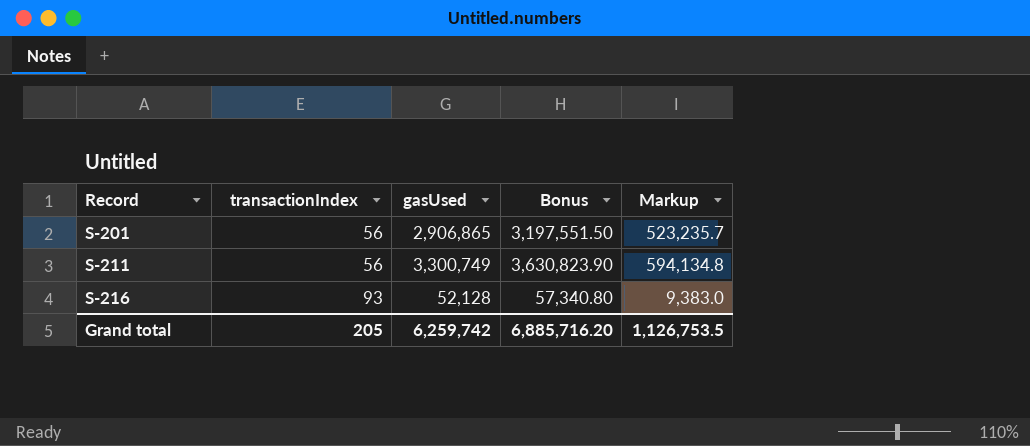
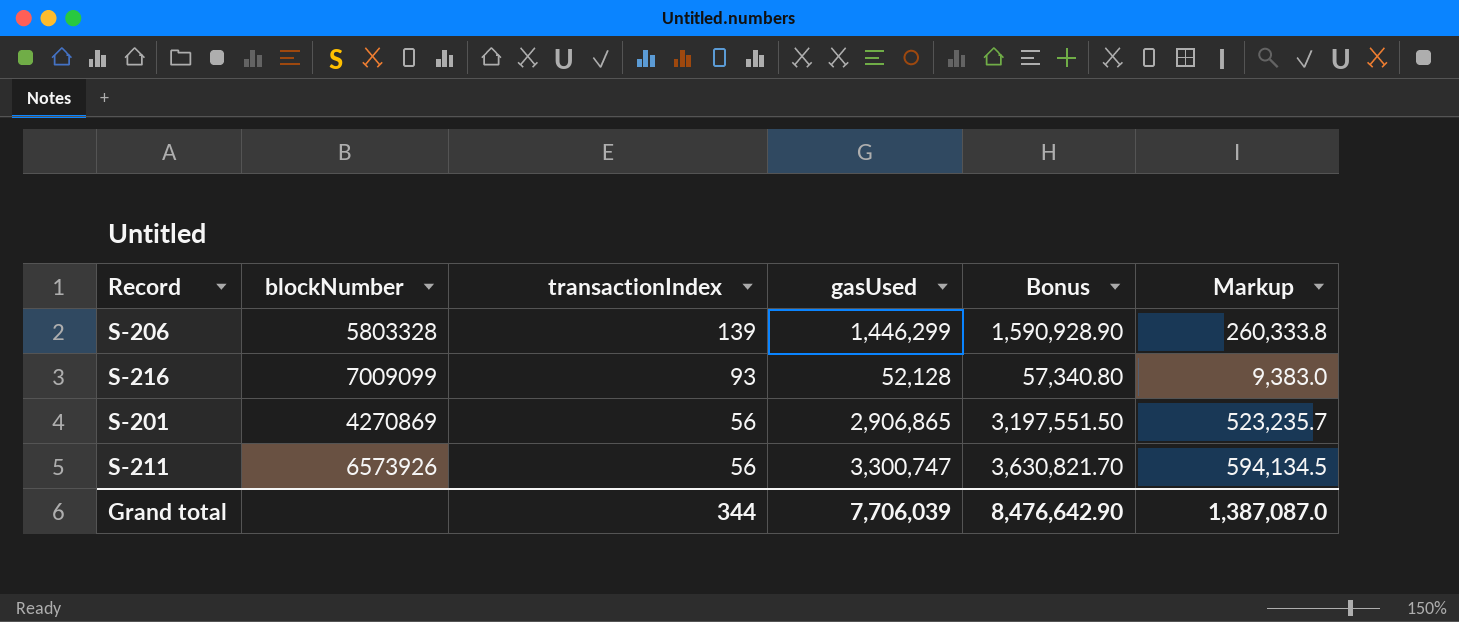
row order: Record ascending -> transactionIndex descending
column blockNumber | position: none -> 2
row S-206: none -> 5803328 | 139 | 1,446,299 | 1,590,928.90 | 260,333.8
S-211 | gasUsed: 3,300,749 -> 3,300,747
S-211 | Bonus: 3,630,823.90 -> 3,630,821.70
S-211 | Markup: 594,134.8 -> 594,134.5
Grand total | transactionIndex: 205 -> 344
Grand total | gasUsed: 6,259,742 -> 7,706,039
Grand total | Bonus: 6,885,716.20 -> 8,476,642.90
Grand total | Markup: 1,126,753.5 -> 1,387,087.0

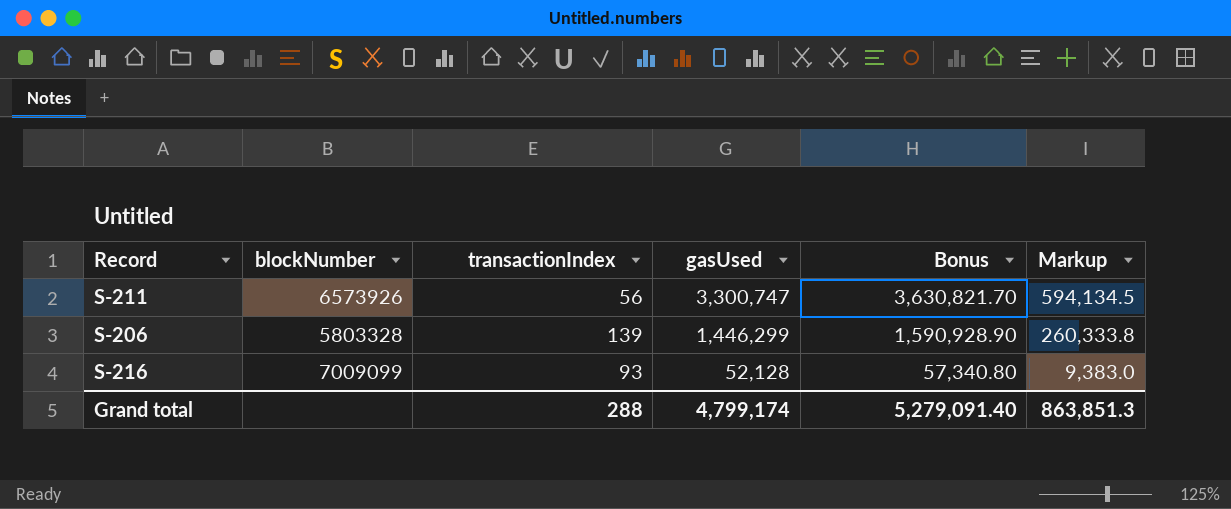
row order: transactionIndex descending -> gasUsed descending
row S-201: 4270869 | 56 | 2,906,865 | 3,197,551.50 | 523,235.7 -> none
Grand total | transactionIndex: 344 -> 288
Grand total | gasUsed: 7,706,039 -> 4,799,174
Grand total | Bonus: 8,476,642.90 -> 5,279,091.40
Grand total | Markup: 1,387,087.0 -> 863,851.3

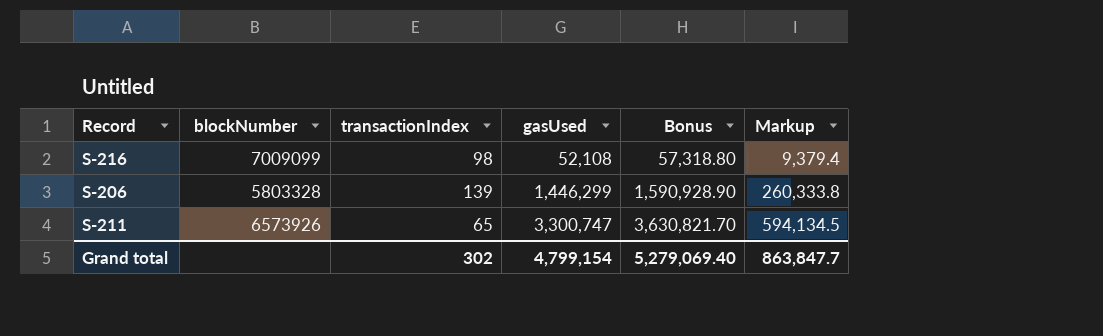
row order: gasUsed descending -> gasUsed ascending
S-216 | transactionIndex: 93 -> 98
S-216 | gasUsed: 52,128 -> 52,108
S-216 | Bonus: 57,340.80 -> 57,318.80
S-216 | Markup: 9,383.0 -> 9,379.4
S-211 | transactionIndex: 56 -> 65
Grand total | transactionIndex: 288 -> 302
Grand total | gasUsed: 4,799,174 -> 4,799,154
Grand total | Bonus: 5,279,091.40 -> 5,279,069.40
Grand total | Markup: 863,851.3 -> 863,847.7

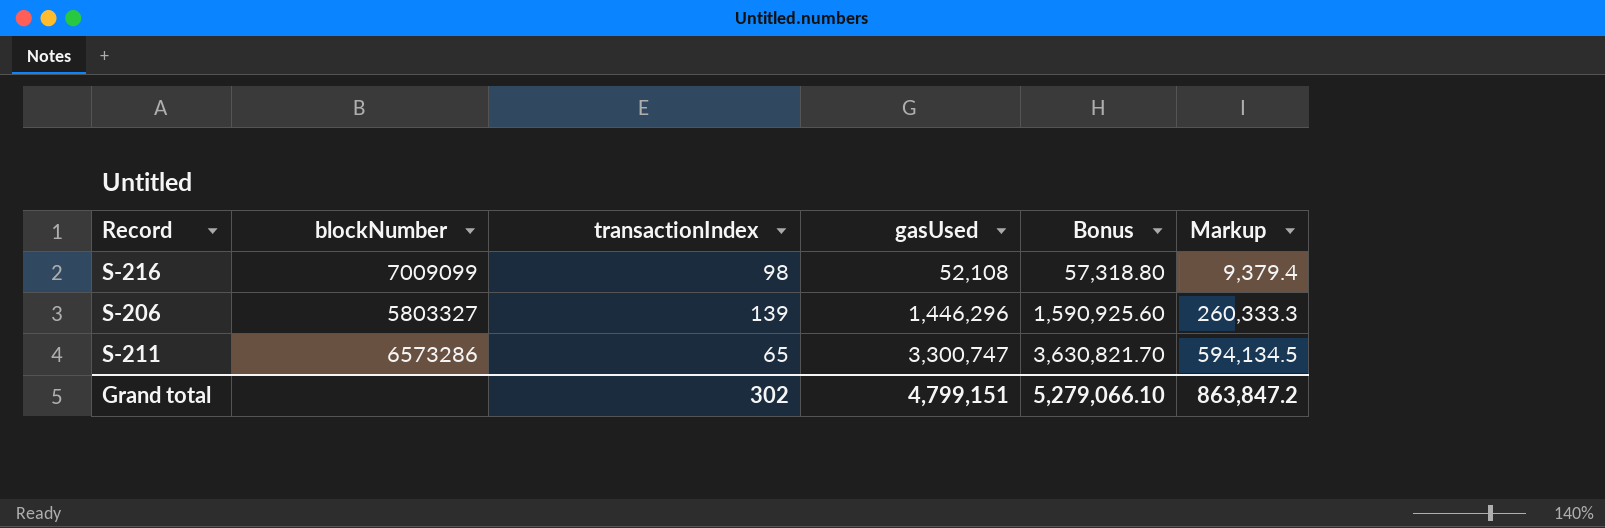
S-206 | blockNumber: 5803328 -> 5803327
S-206 | gasUsed: 1,446,299 -> 1,446,296
S-206 | Bonus: 1,590,928.90 -> 1,590,925.60
S-206 | Markup: 260,333.8 -> 260,333.3
S-211 | blockNumber: 6573926 -> 6573286
Grand total | gasUsed: 4,799,154 -> 4,799,151
Grand total | Bonus: 5,279,069.40 -> 5,279,066.10
Grand total | Markup: 863,847.7 -> 863,847.2

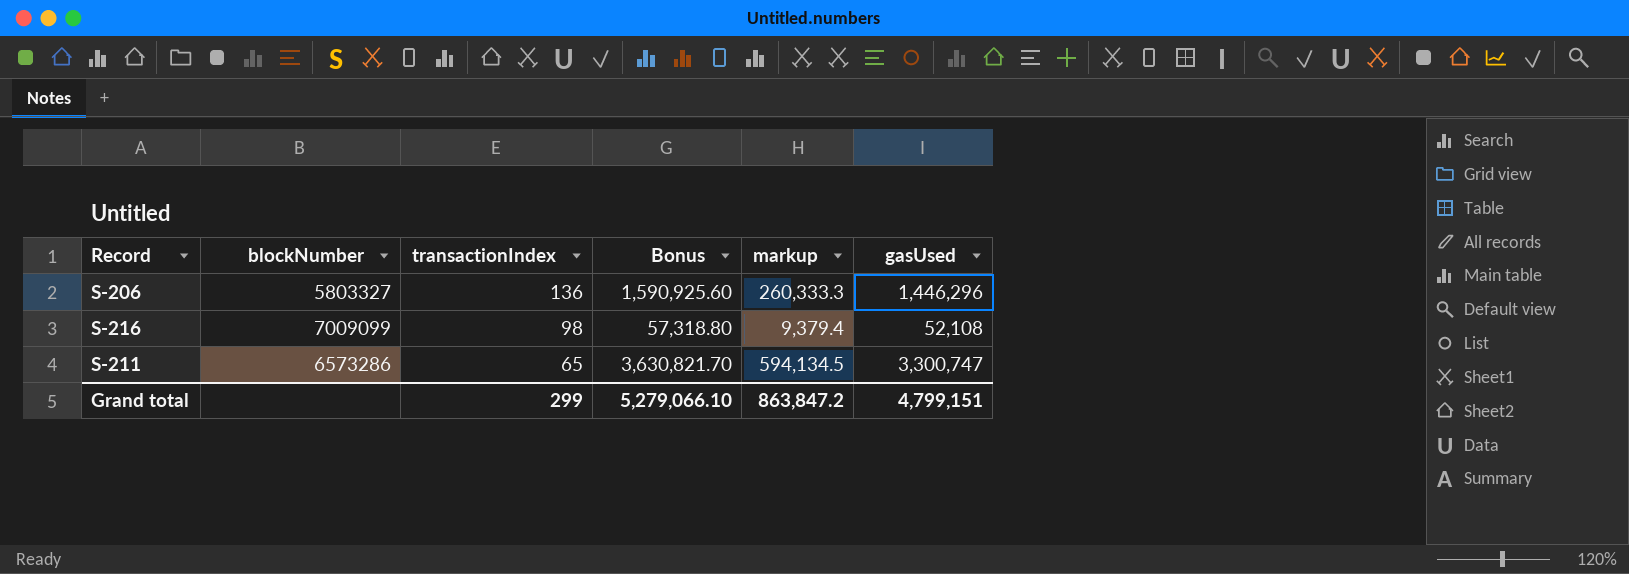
row order: gasUsed ascending -> transactionIndex descending
column name: Markup -> markup
column gasUsed | position: 4 -> 6
S-206 | transactionIndex: 139 -> 136
Grand total | transactionIndex: 302 -> 299

